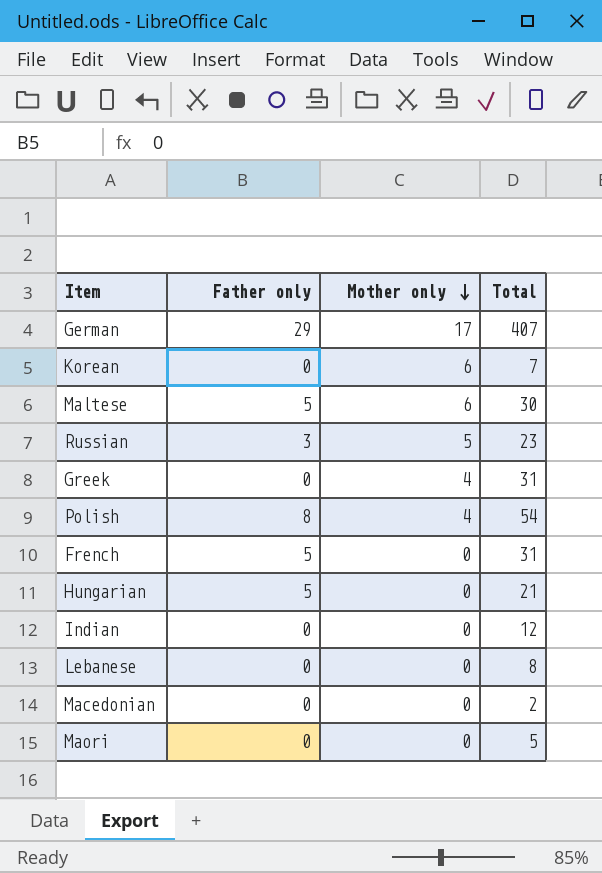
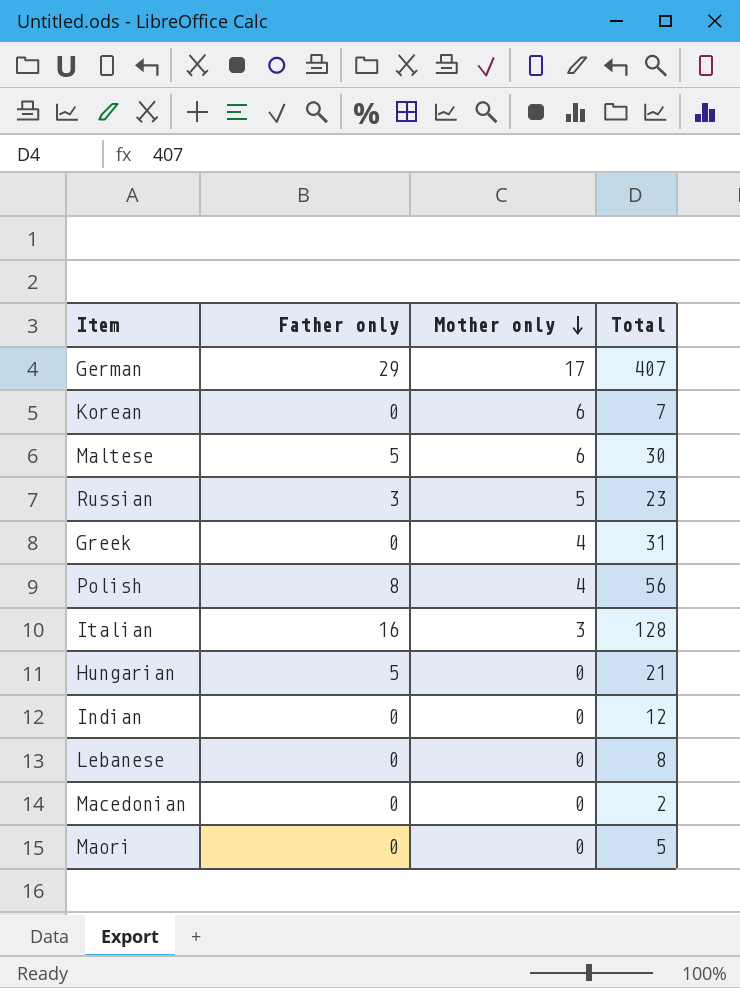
row French: 5 | 0 | 31 -> none
Polish | Total: 54 -> 56
row Italian: none -> 16 | 3 | 128

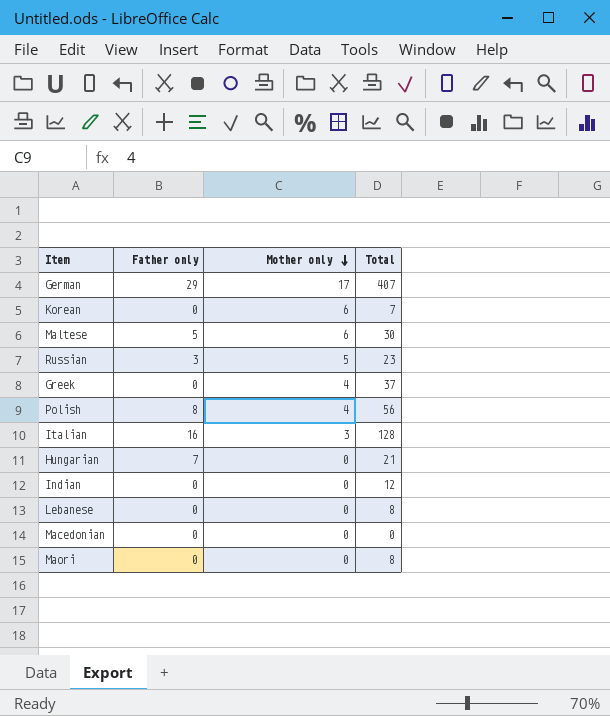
Greek | Total: 31 -> 37
Hungarian | Father only: 5 -> 7
Macedonian | Total: 2 -> 0
Maori | Total: 5 -> 8

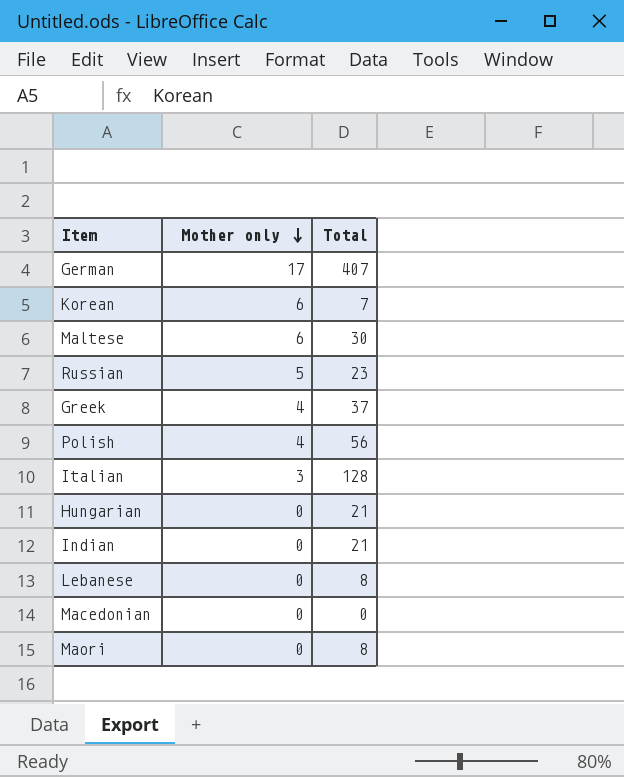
column Father only | position: 2 -> none
Indian | Total: 12 -> 21

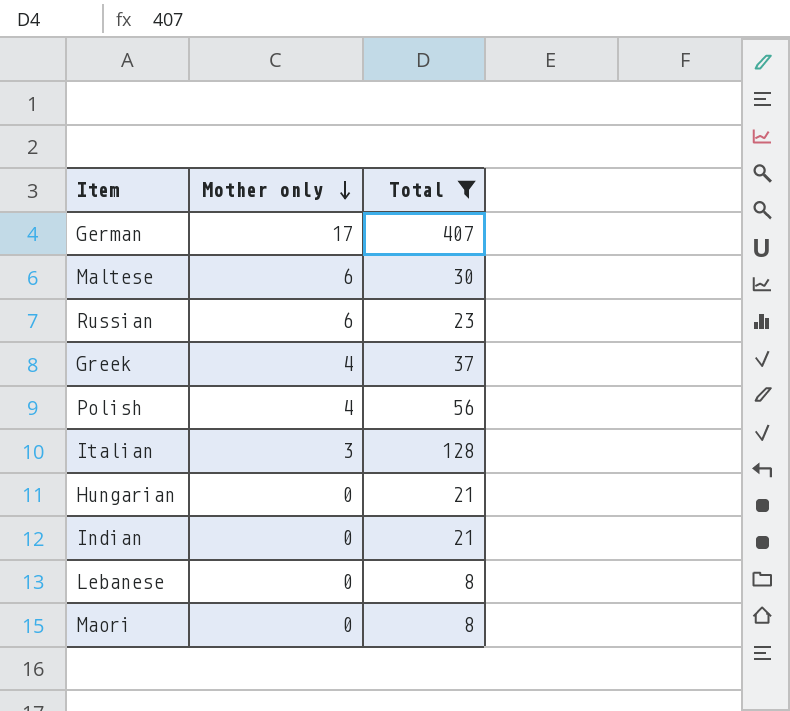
filter: none -> Total >= 8
Russian | Mother only: 5 -> 6

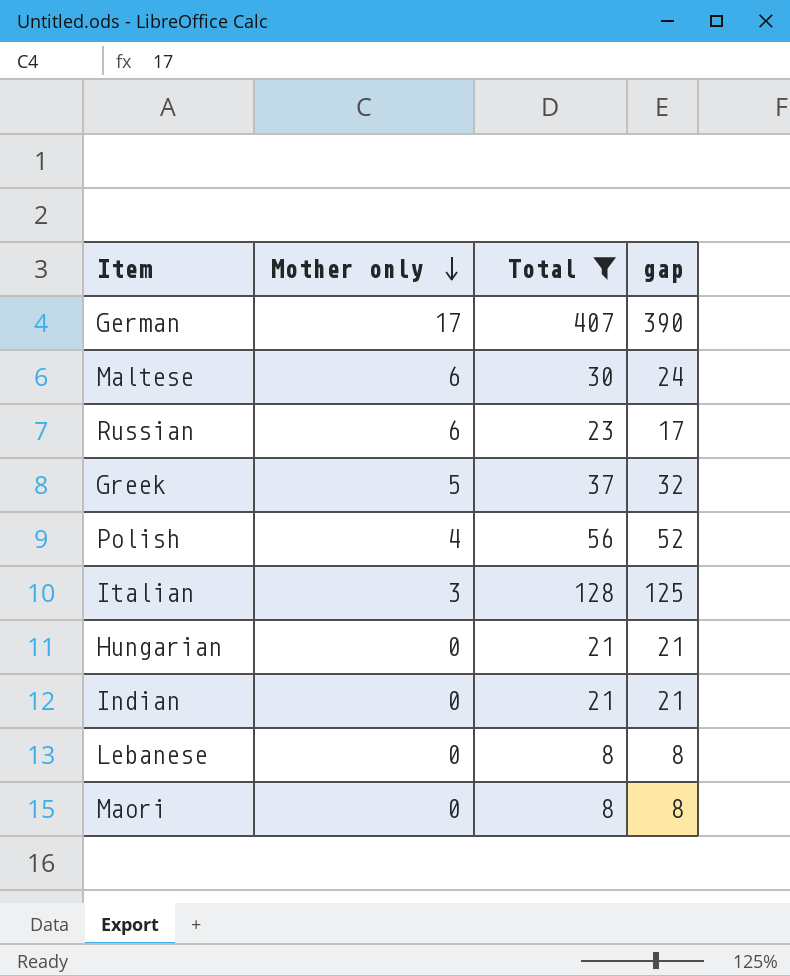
column gap | formula: none -> [Total] - [Mother only]
Greek | Mother only: 4 -> 5

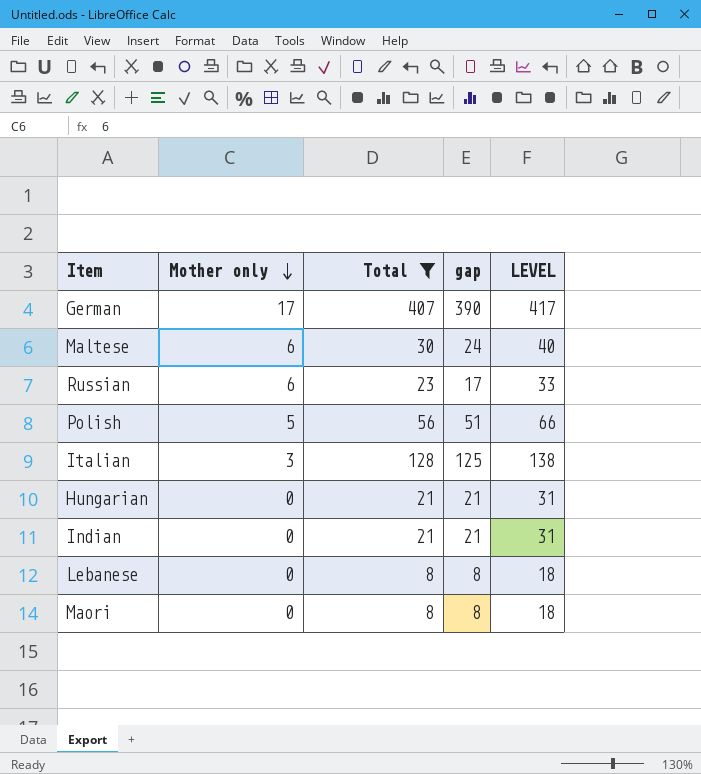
column LEVEL | formula: none -> [Total] + 10
row Greek: 5 | 37 | 32 -> none
Polish | Mother only: 4 -> 5
Polish | gap: 52 -> 51

